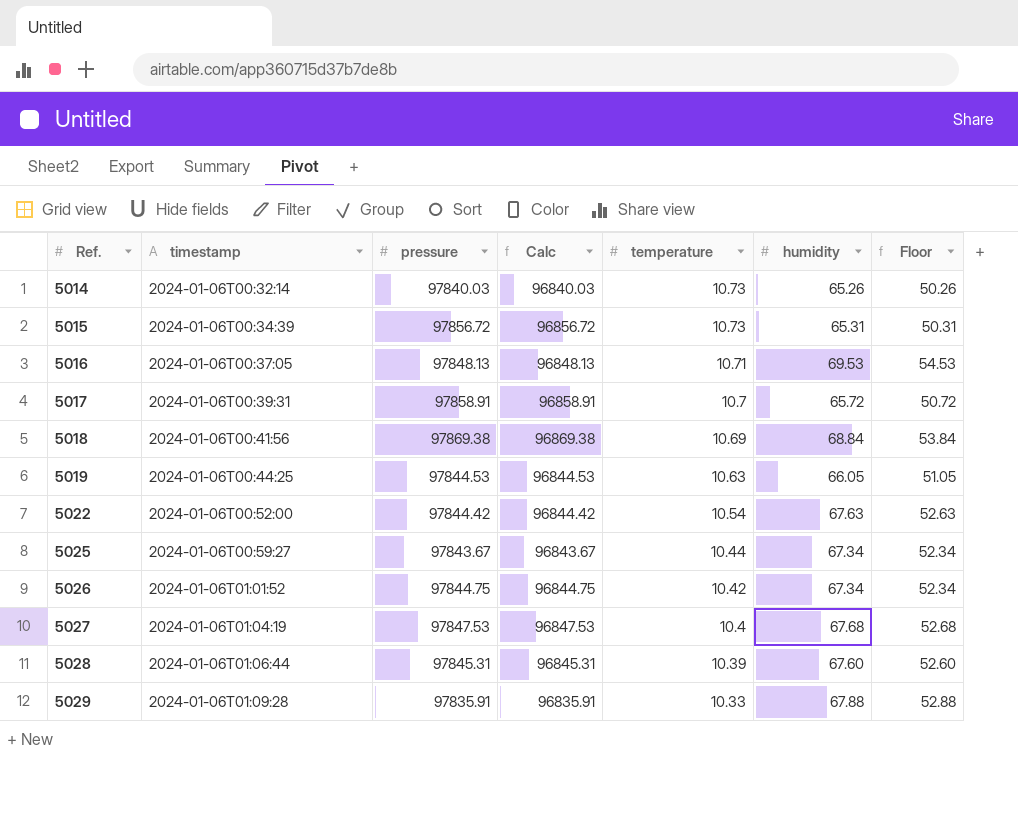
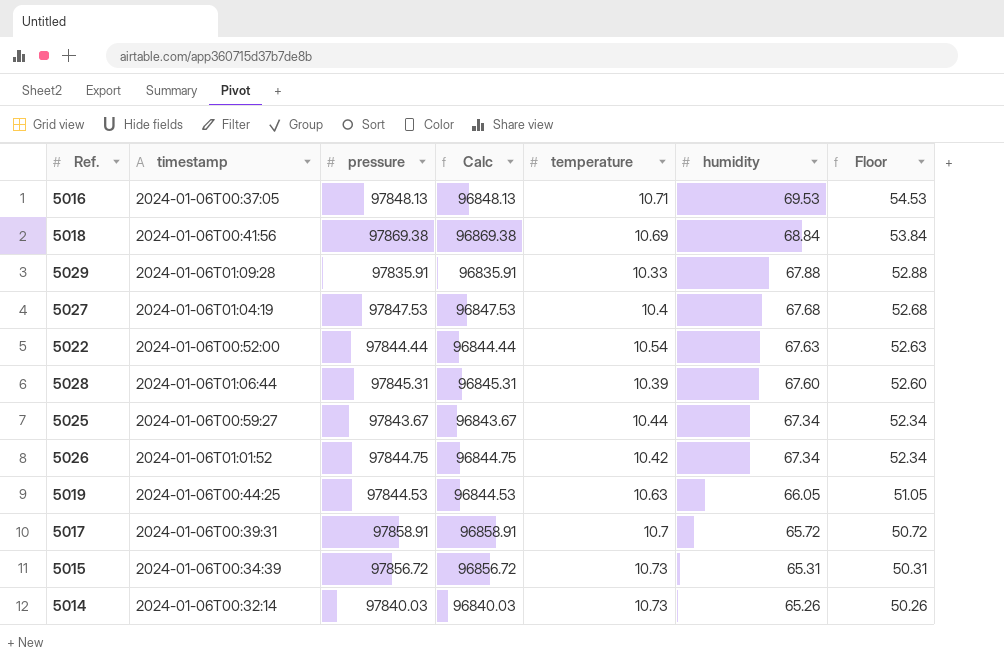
row order: Ref. ascending -> humidity descending
5022 | pressure: 97844.42 -> 97844.44
5022 | Calc: 96844.42 -> 96844.44

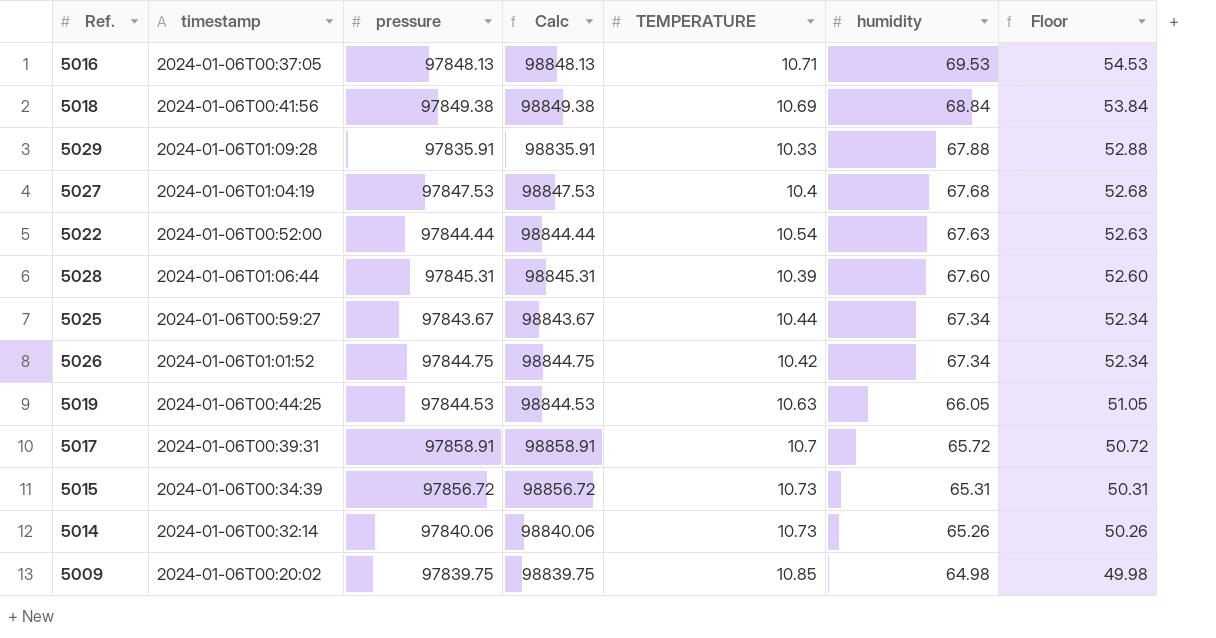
column Calc | formula: [pressure] - 1000 -> [pressure] + 1000
column name: temperature -> TEMPERATURE
5018 | pressure: 97869.38 -> 97849.38
5014 | pressure: 97840.03 -> 97840.06
row 5009: none -> 2024-01-06T00:20:02 | 97839.75 | 98839.75 | 10.85 | 64.98 | 49.98

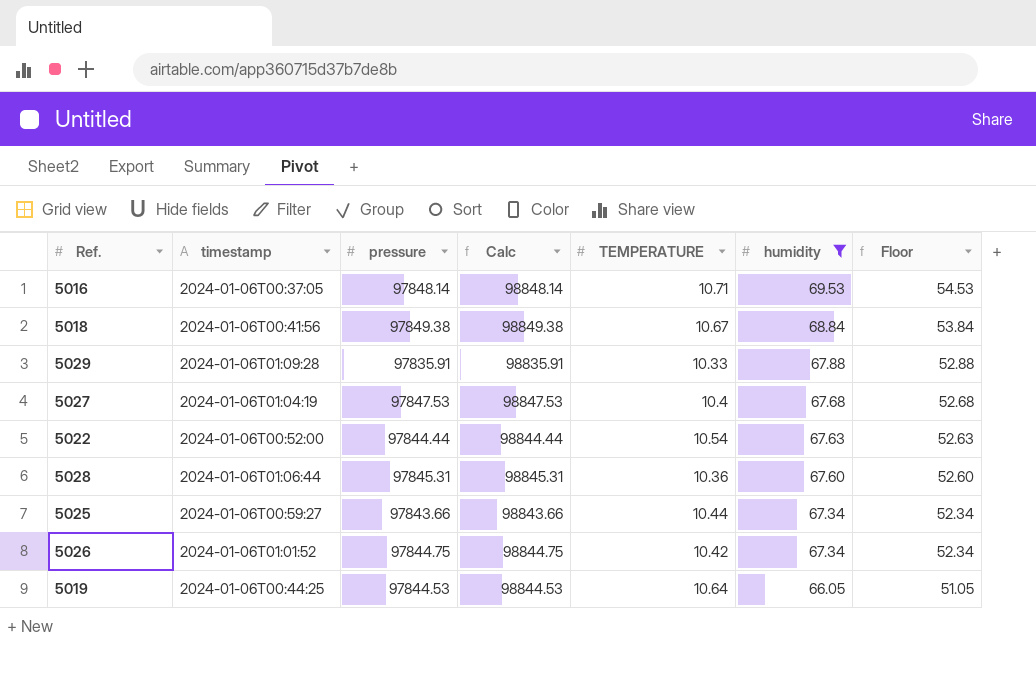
filter: none -> humidity >= 66.05
5016 | pressure: 97848.13 -> 97848.14
5016 | Calc: 98848.13 -> 98848.14
5018 | TEMPERATURE: 10.69 -> 10.67
5028 | TEMPERATURE: 10.39 -> 10.36
5025 | pressure: 97843.67 -> 97843.66
5025 | Calc: 98843.67 -> 98843.66
5019 | TEMPERATURE: 10.63 -> 10.64

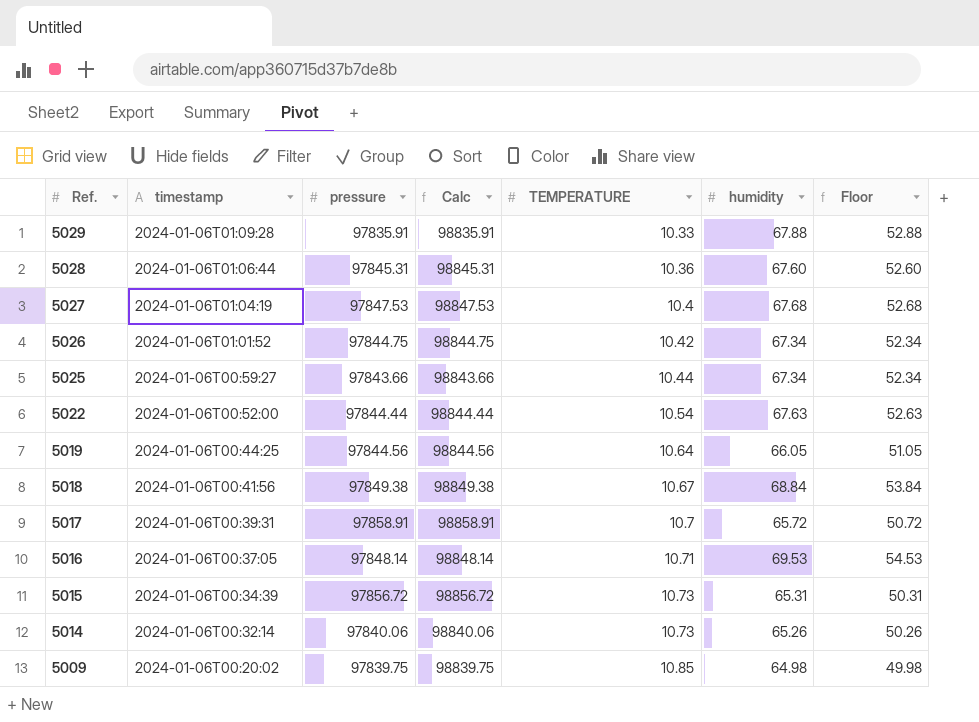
filter: humidity >= 66.05 -> none
row order: humidity descending -> Ref. descending
5019 | pressure: 97844.53 -> 97844.56
5019 | Calc: 98844.53 -> 98844.56

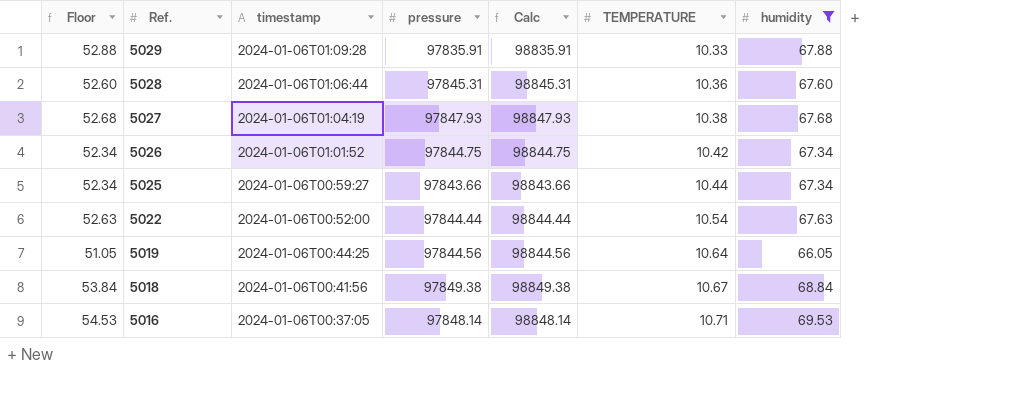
filter: none -> humidity >= 66.05
column Floor | position: 7 -> 1
5027 | pressure: 97847.53 -> 97847.93
5027 | Calc: 98847.53 -> 98847.93
5027 | TEMPERATURE: 10.4 -> 10.38

